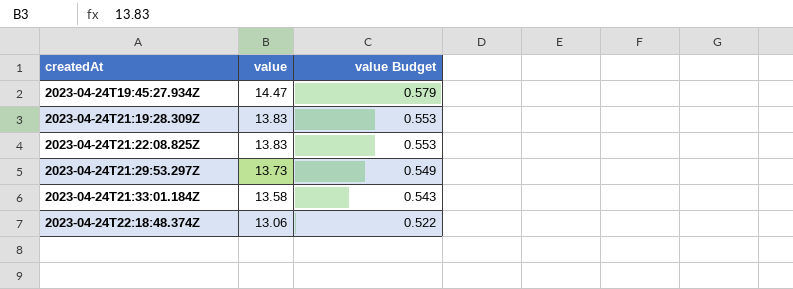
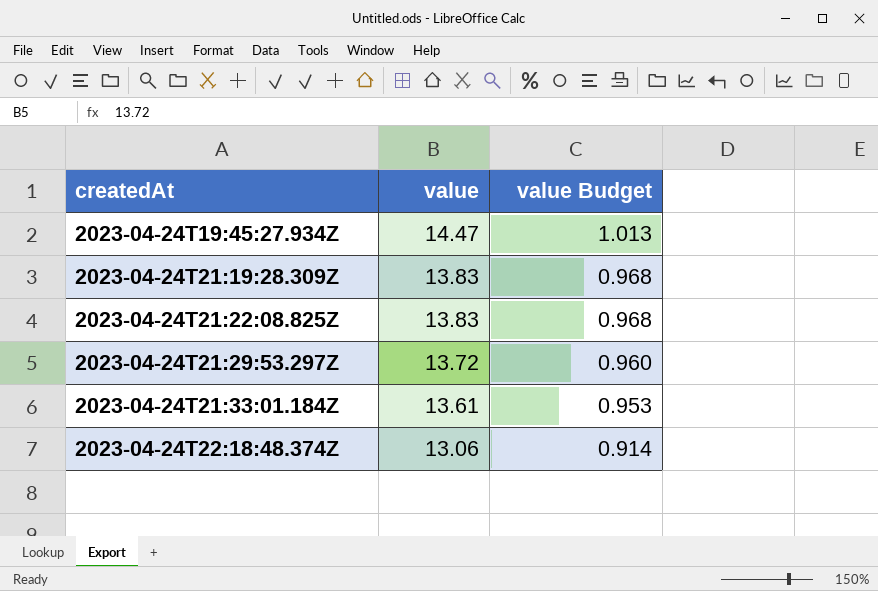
column value Budget | formula: [value] * 0.04 -> [value] * 0.07
2023-04-24T21:29:53.297Z | value: 13.73 -> 13.72
2023-04-24T21:33:01.184Z | value: 13.58 -> 13.61

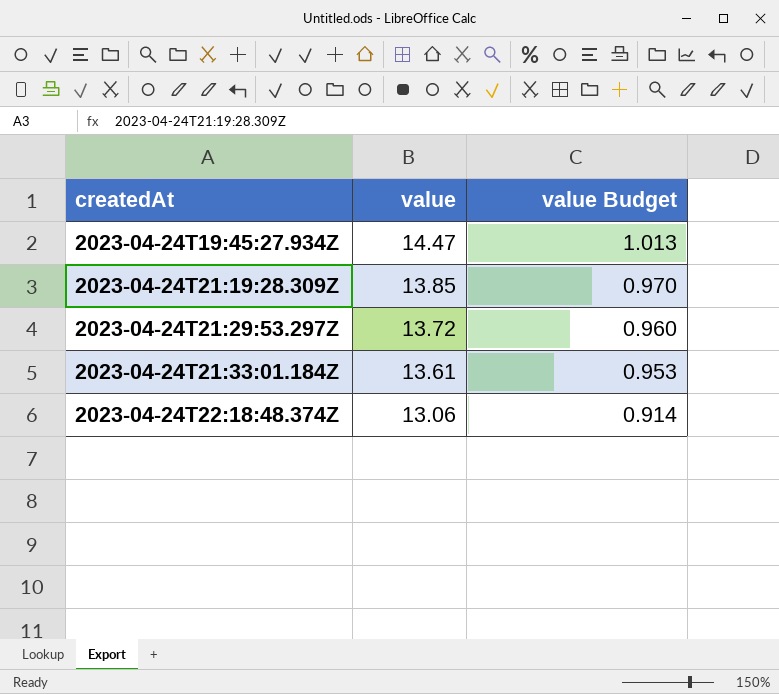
row 2023-04-24T21:22:08.825Z: 13.83 | 0.968 -> none
2023-04-24T21:19:28.309Z | value: 13.83 -> 13.85
2023-04-24T21:19:28.309Z | value Budget: 0.968 -> 0.970

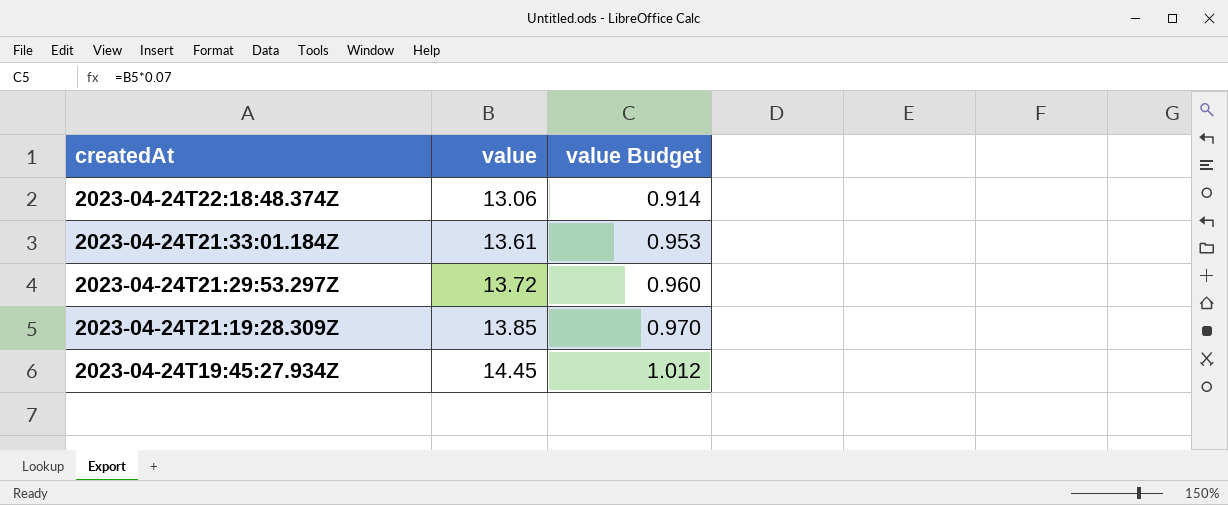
row order: createdAt ascending -> createdAt descending
2023-04-24T19:45:27.934Z | value: 14.47 -> 14.45
2023-04-24T19:45:27.934Z | value Budget: 1.013 -> 1.012

